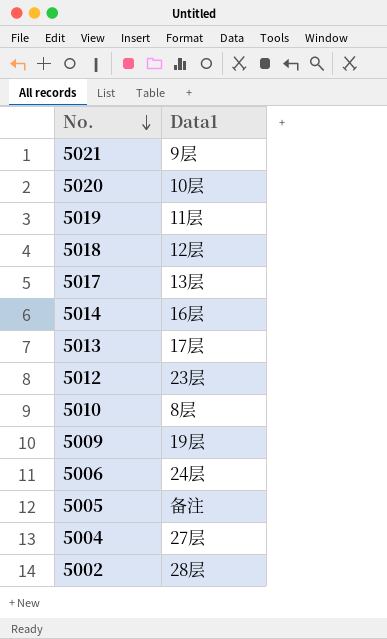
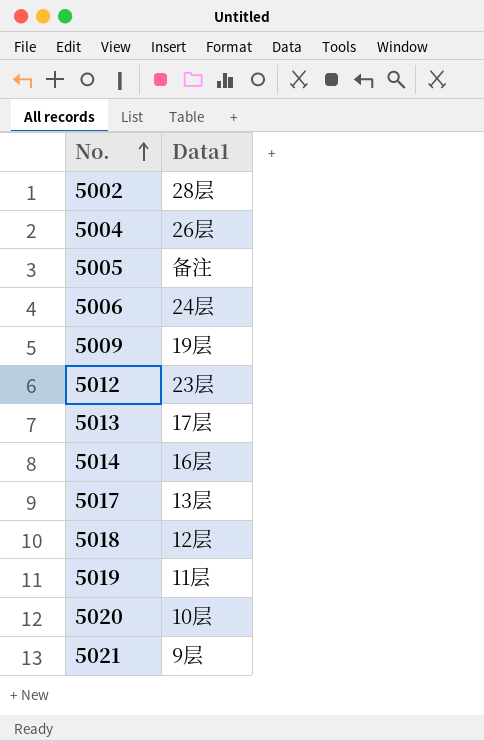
row order: No. descending -> No. ascending
row 5010: 8层 -> none
5004 | Data1: 27层 -> 26层

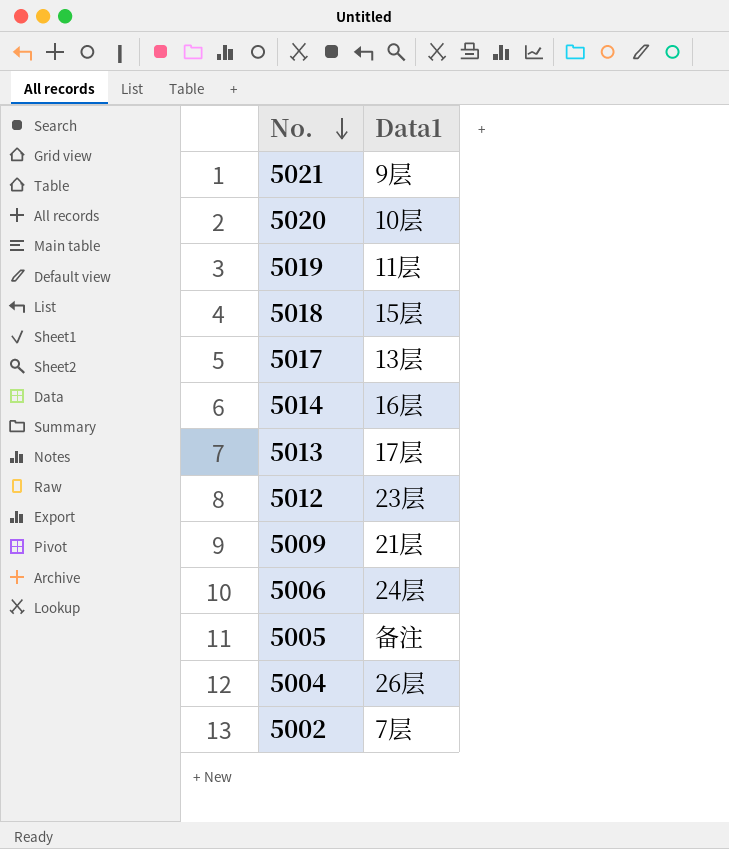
row order: No. ascending -> No. descending
5018 | Data1: 12层 -> 15层
5009 | Data1: 19层 -> 21层
5002 | Data1: 28层 -> 7层

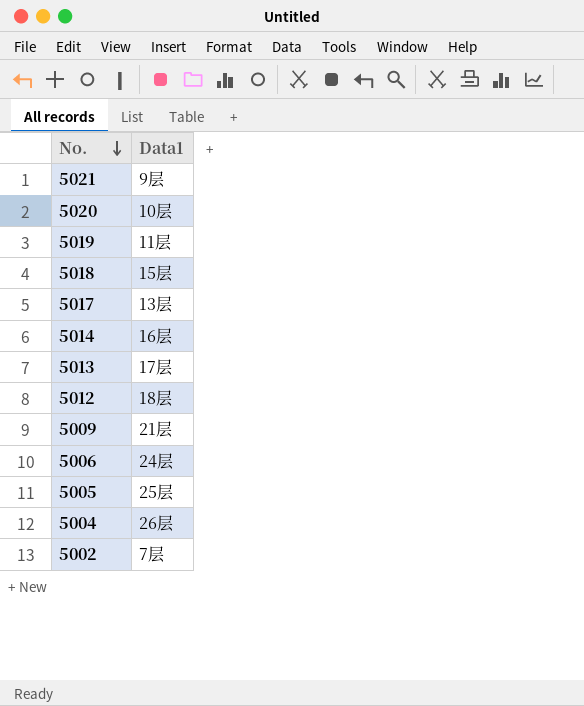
5012 | Data1: 23层 -> 18层
5005 | Data1: 备注 -> 25层

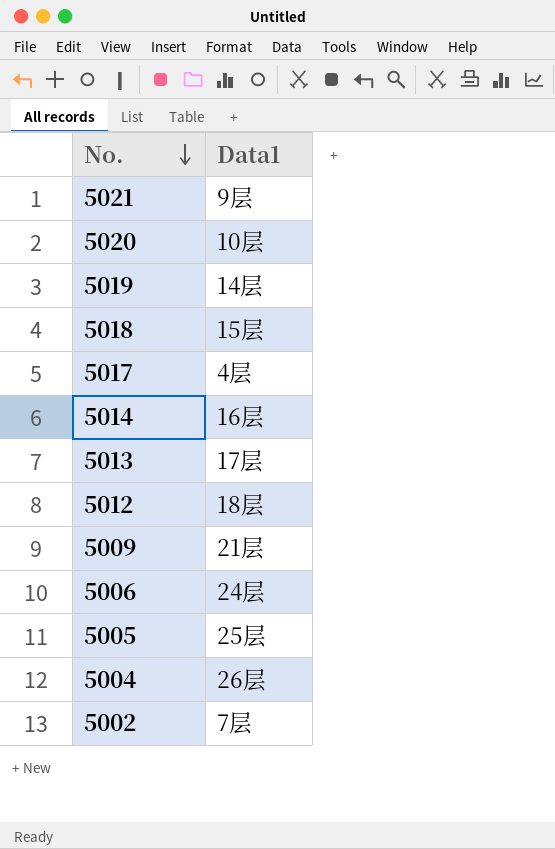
5019 | Data1: 11层 -> 14层
5017 | Data1: 13层 -> 4层

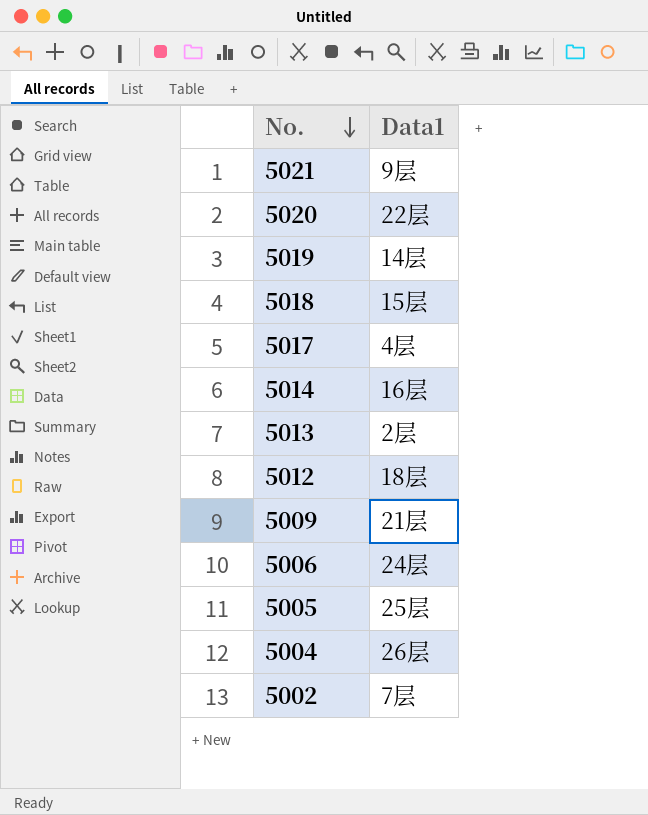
5020 | Data1: 10层 -> 22层
5013 | Data1: 17层 -> 2层

